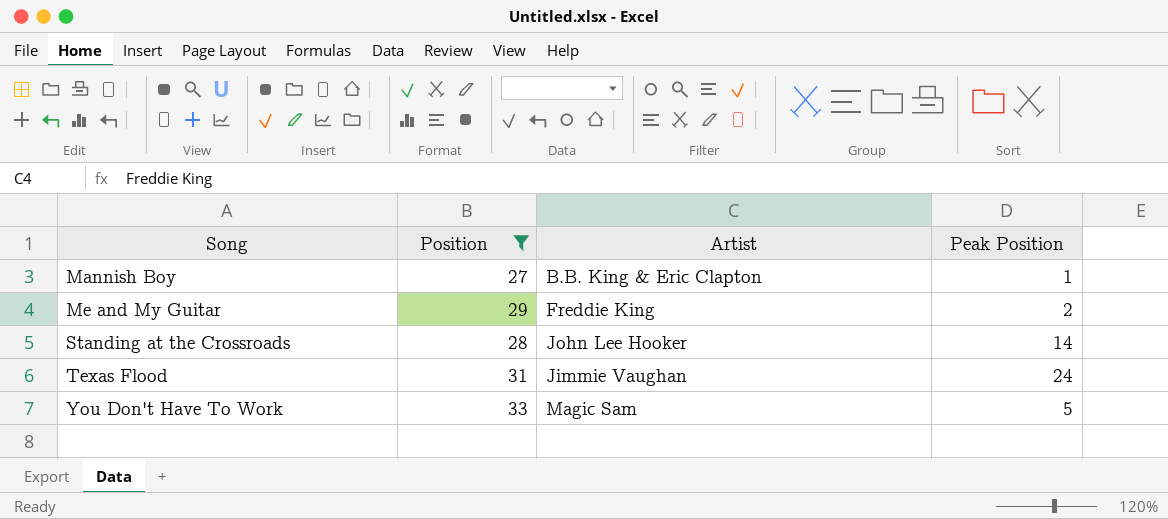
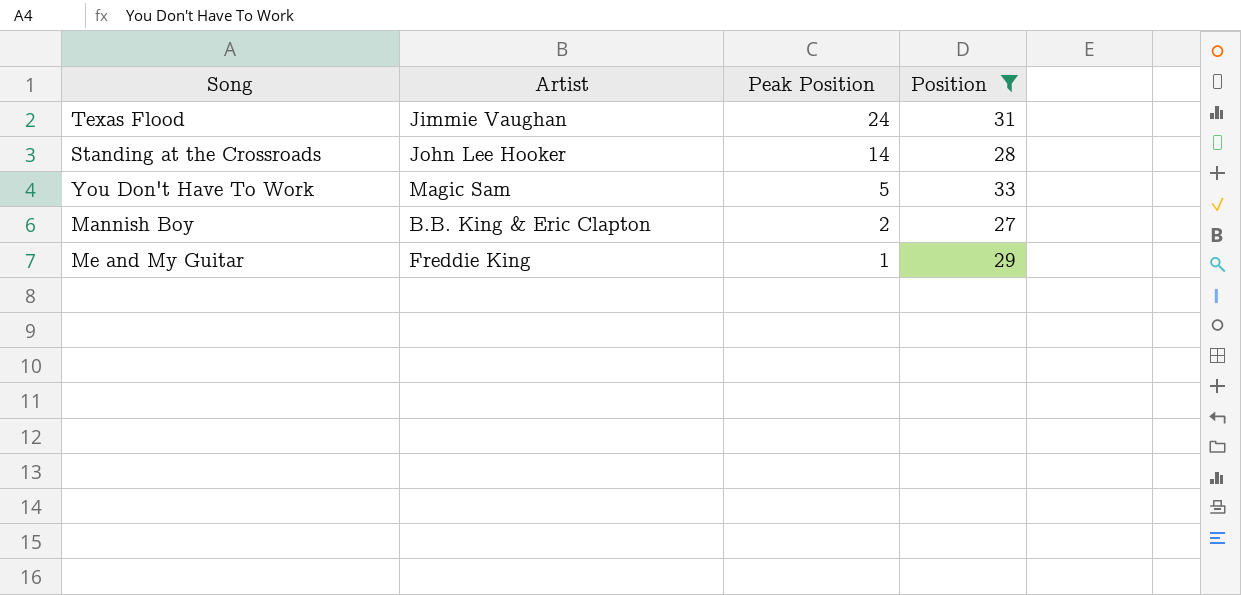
row order: Song ascending -> Peak Position descending
column Position | position: 2 -> 4
Mannish Boy | Peak Position: 1 -> 2
Me and My Guitar | Peak Position: 2 -> 1

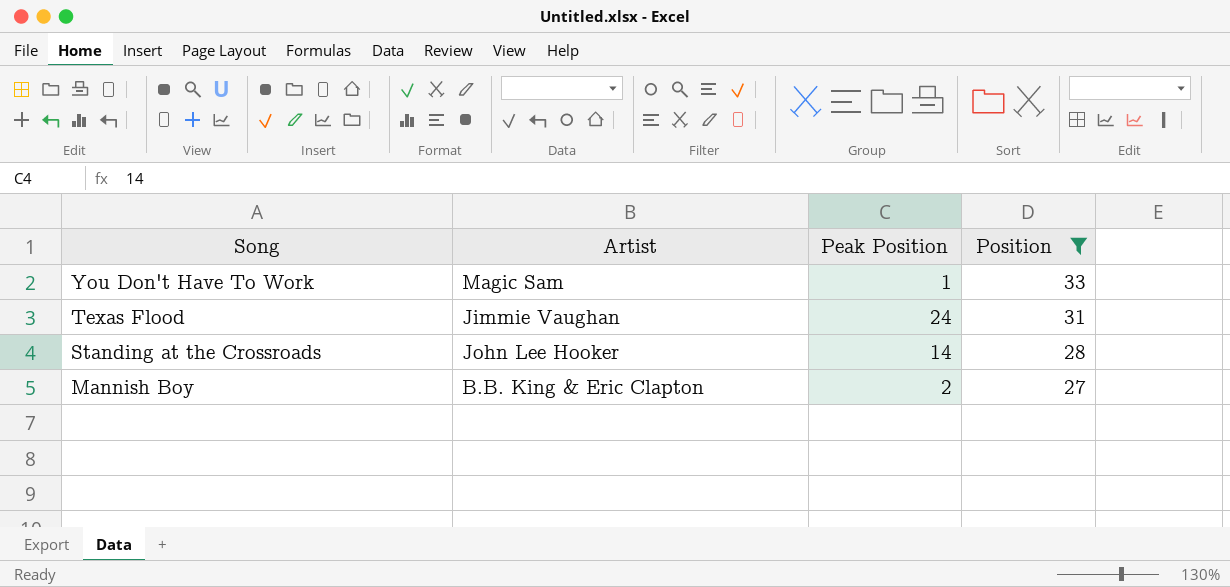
row order: Peak Position descending -> Song descending
row Me and My Guitar: Freddie King | 1 | 29 -> none
You Don't Have To Work | Peak Position: 5 -> 1

